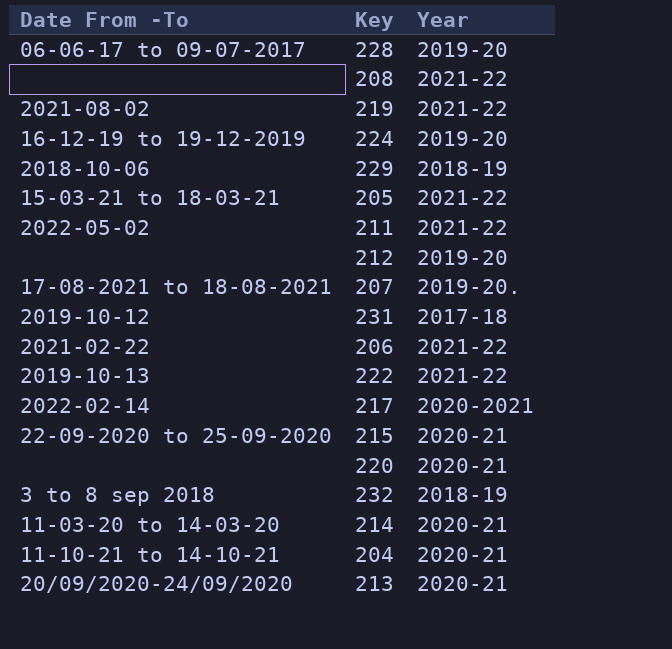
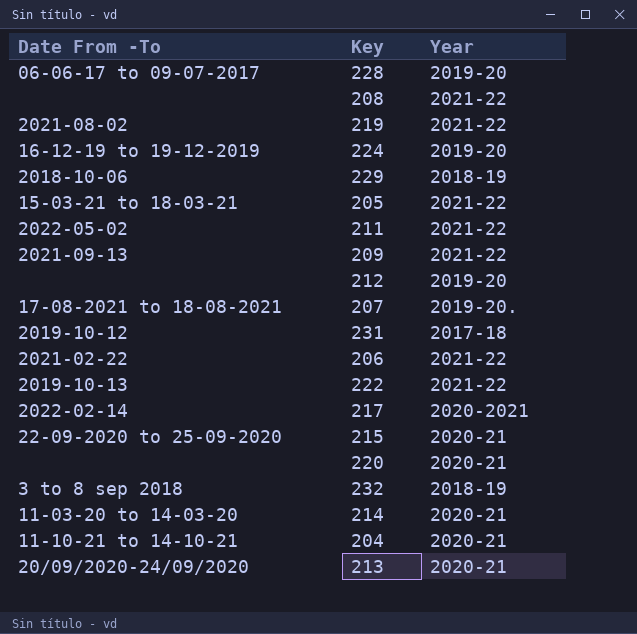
row 209: none -> 2021-09-13 | 2021-22

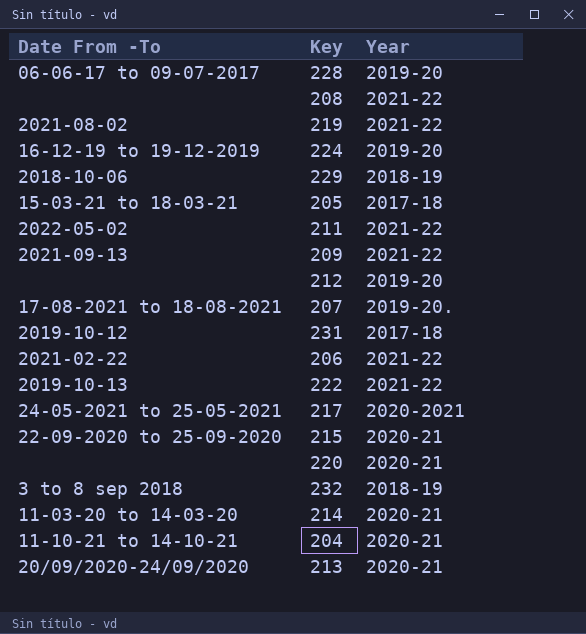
205 | Year: 2021-22 -> 2017-18
217 | Date From -To: 2022-02-14 -> 24-05-2021 to 25-05-2021

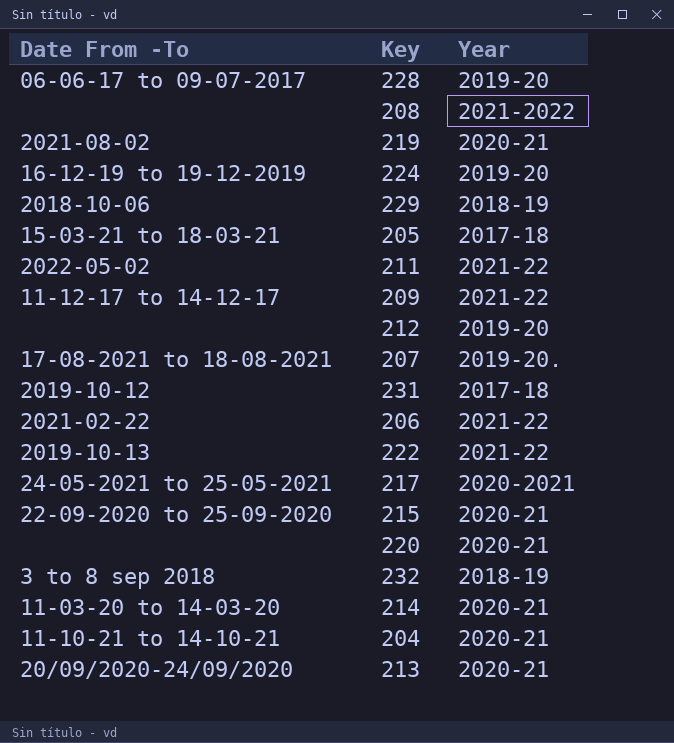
208 | Year: 2021-22 -> 2021-2022
219 | Year: 2021-22 -> 2020-21
209 | Date From -To: 2021-09-13 -> 11-12-17 to 14-12-17

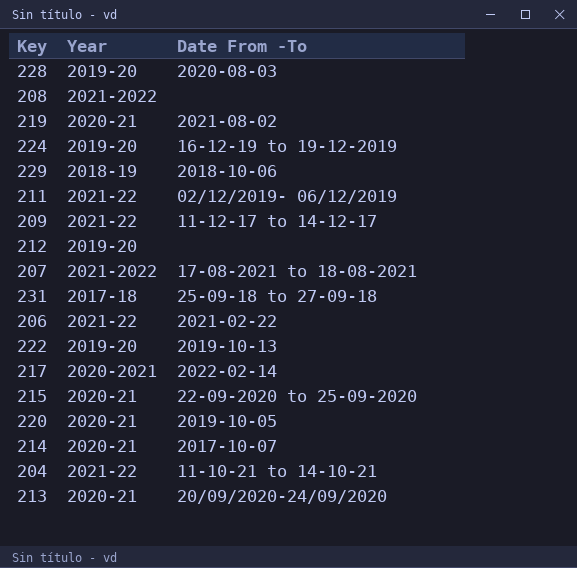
column Date From -To | position: 1 -> 3
row 205: 15-03-21 to 18-03-21 | 2017-18 -> none
row 232: 3 to 8 sep 2018 | 2018-19 -> none
228 | Date From -To: 06-06-17 to 09-07-2017 -> 2020-08-03
211 | Date From -To: 2022-05-02 -> 02/12/2019- 06/12/2019
207 | Year: 2019-20. -> 2021-2022
231 | Date From -To: 2019-10-12 -> 25-09-18 to 27-09-18
222 | Year: 2021-22 -> 2019-20
217 | Date From -To: 24-05-2021 to 25-05-2021 -> 2022-02-14
220 | Date From -To: none -> 2019-10-05
214 | Date From -To: 11-03-20 to 14-03-20 -> 2017-10-07
204 | Year: 2020-21 -> 2021-22

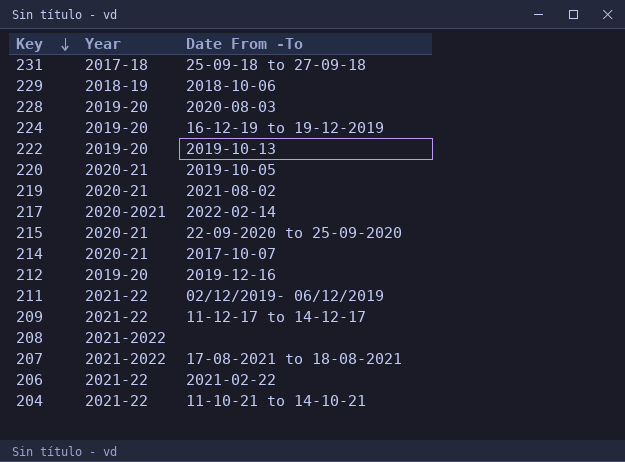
row order: none -> Key descending
row 213: 2020-21 | 20/09/2020-24/09/2020 -> none
212 | Date From -To: none -> 2019-12-16

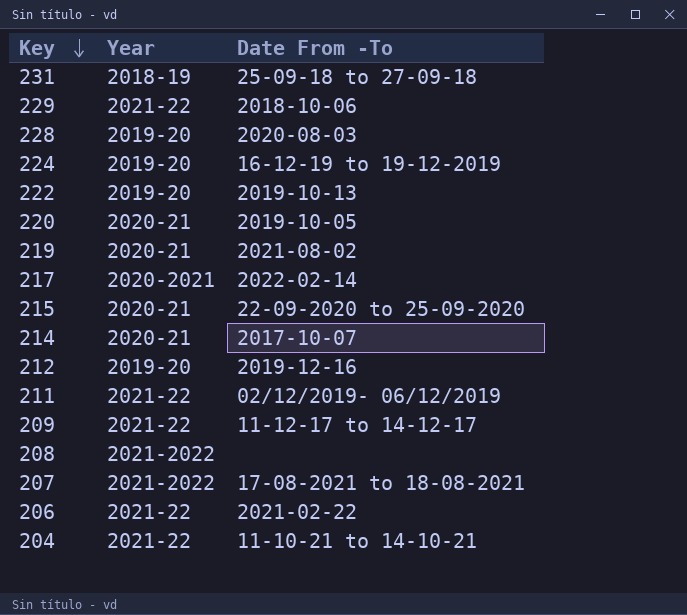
231 | Year: 2017-18 -> 2018-19
229 | Year: 2018-19 -> 2021-22

